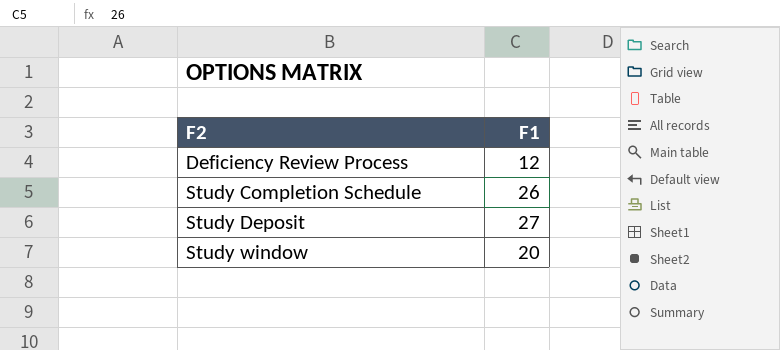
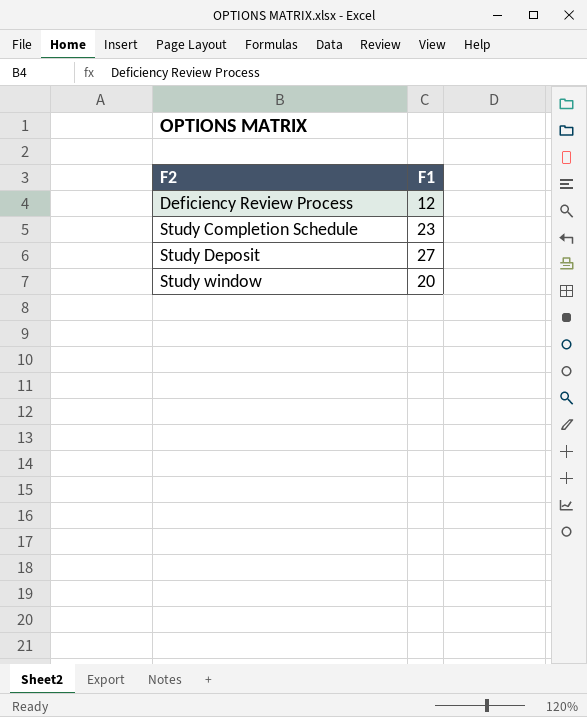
Study Completion Schedule | F1: 26 -> 23

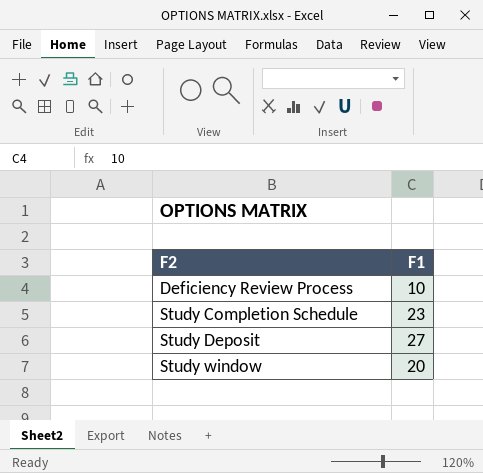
Deficiency Review Process | F1: 12 -> 10

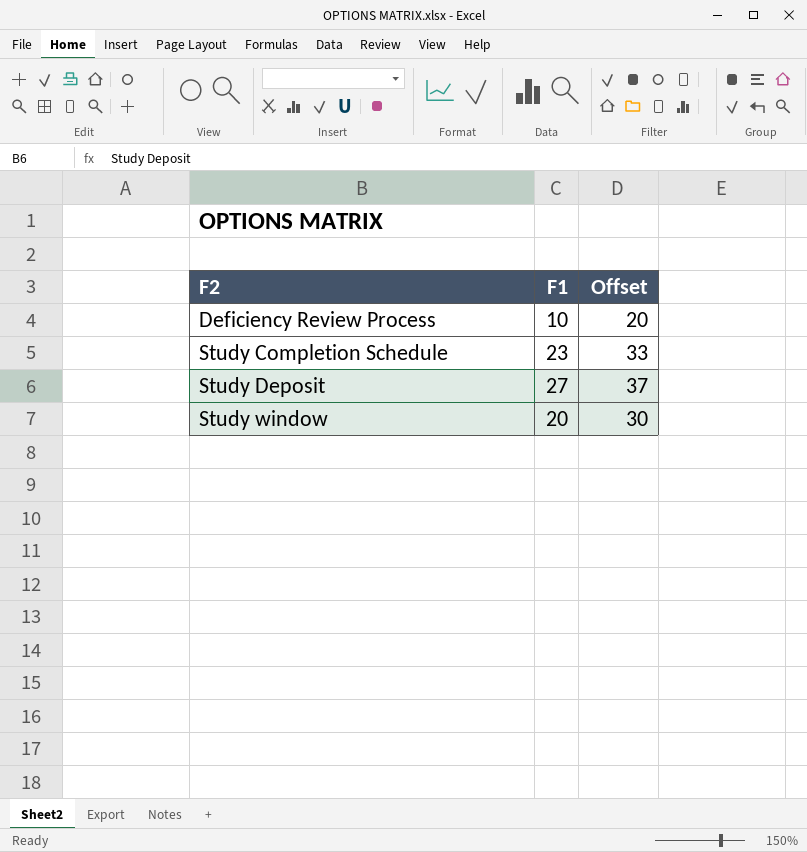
column Offset | formula: none -> [F1] + 10

